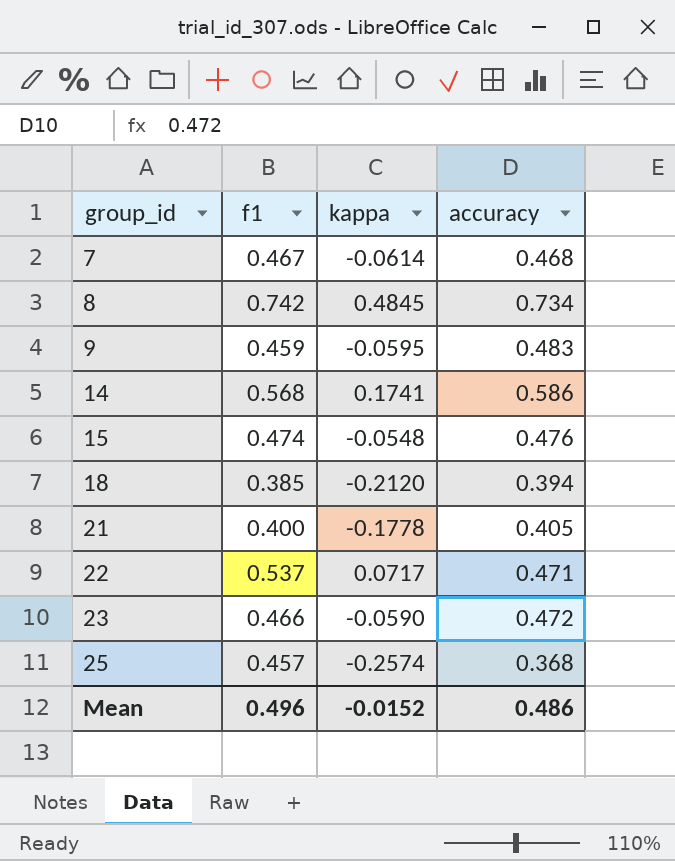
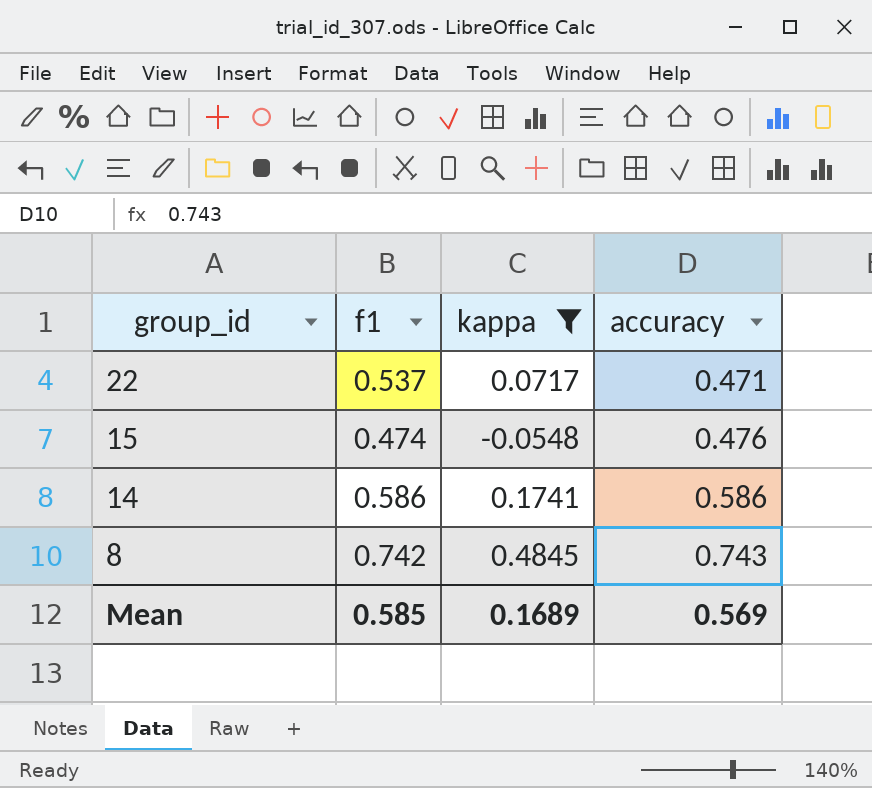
filter: none -> kappa >= -0.0548
row order: group_id ascending -> group_id descending
14 | f1: 0.568 -> 0.586
8 | accuracy: 0.734 -> 0.743
Mean | f1: 0.496 -> 0.585
Mean | kappa: -0.0152 -> 0.1689
Mean | accuracy: 0.486 -> 0.569

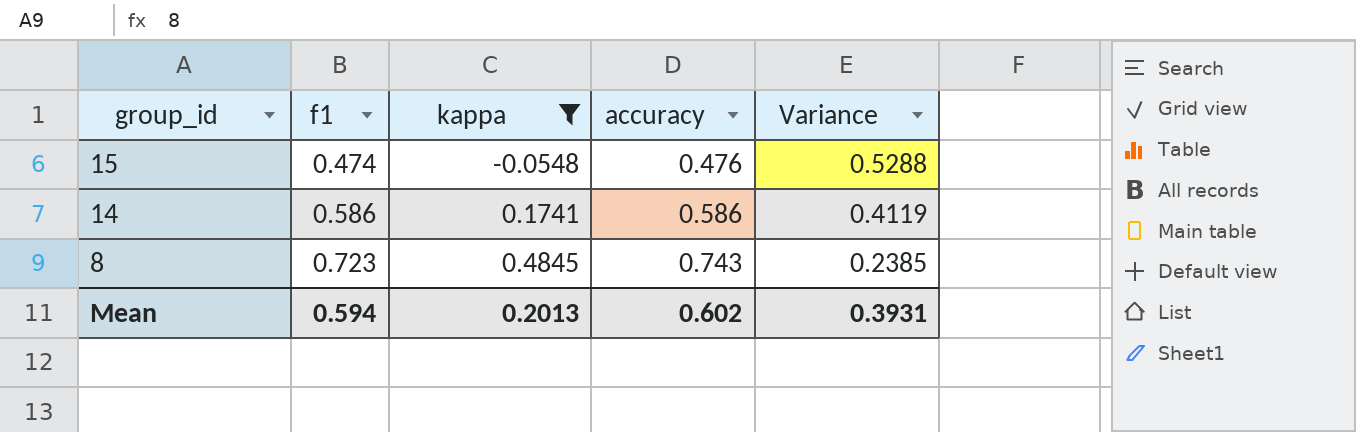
column Variance | formula: none -> [f1] - [kappa]
row 22: 0.537 | 0.0717 | 0.471 -> none
8 | f1: 0.742 -> 0.723
Mean | f1: 0.585 -> 0.594
Mean | kappa: 0.1689 -> 0.2013
Mean | accuracy: 0.569 -> 0.602

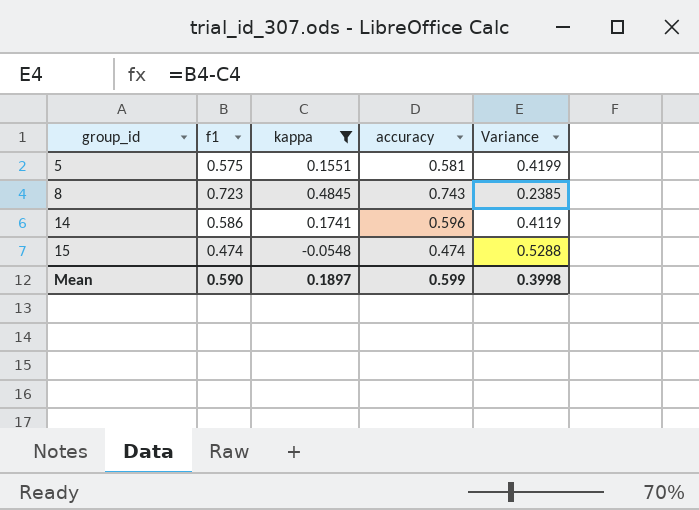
row order: group_id descending -> group_id ascending
row 5: none -> 0.575 | 0.1551 | 0.581 | 0.4199
14 | accuracy: 0.586 -> 0.596
15 | accuracy: 0.476 -> 0.474
Mean | f1: 0.594 -> 0.590
Mean | kappa: 0.2013 -> 0.1897
Mean | accuracy: 0.602 -> 0.599
Mean | Variance: 0.3931 -> 0.3998

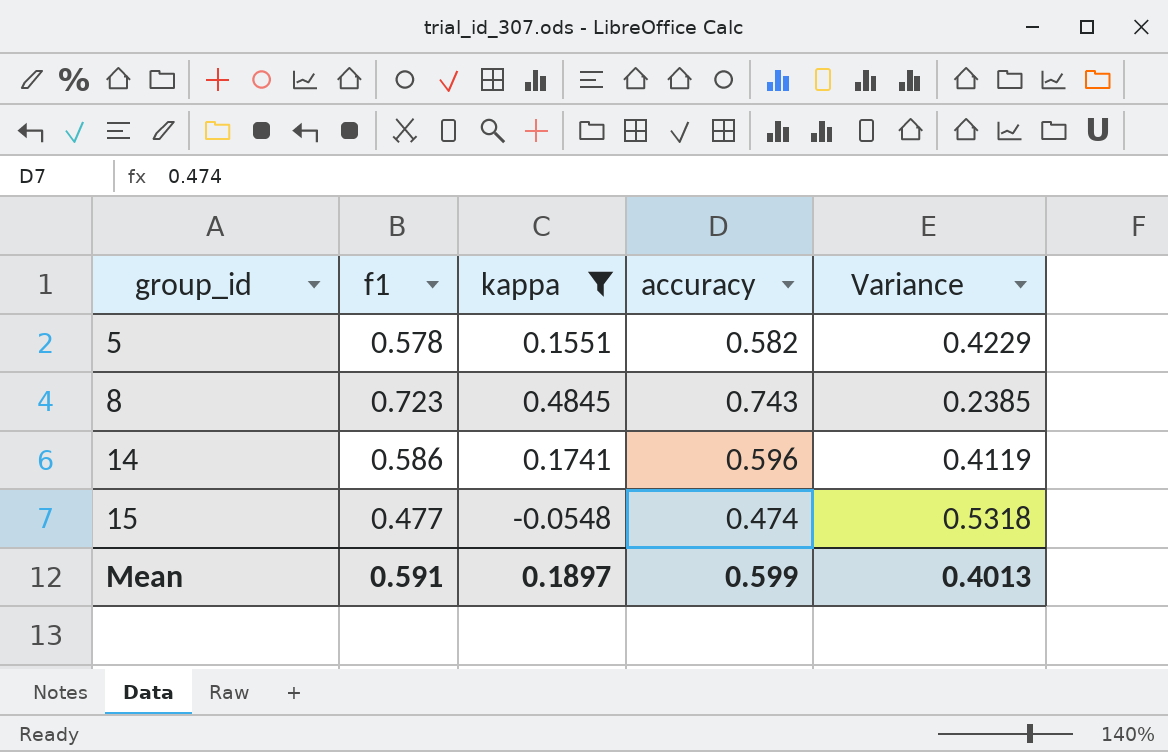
5 | f1: 0.575 -> 0.578
5 | accuracy: 0.581 -> 0.582
5 | Variance: 0.4199 -> 0.4229
15 | f1: 0.474 -> 0.477
15 | Variance: 0.5288 -> 0.5318
Mean | f1: 0.590 -> 0.591
Mean | Variance: 0.3998 -> 0.4013

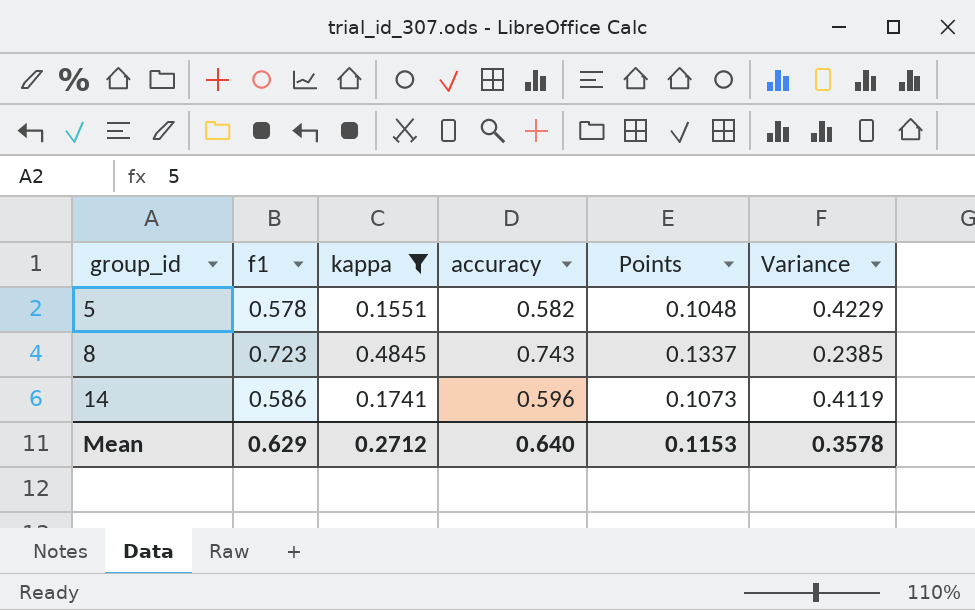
column Points | formula: none -> [accuracy] * 0.18
row 15: 0.477 | -0.0548 | 0.474 | 0.5318 -> none
Mean | f1: 0.591 -> 0.629
Mean | kappa: 0.1897 -> 0.2712
Mean | accuracy: 0.599 -> 0.640
Mean | Variance: 0.4013 -> 0.3578

